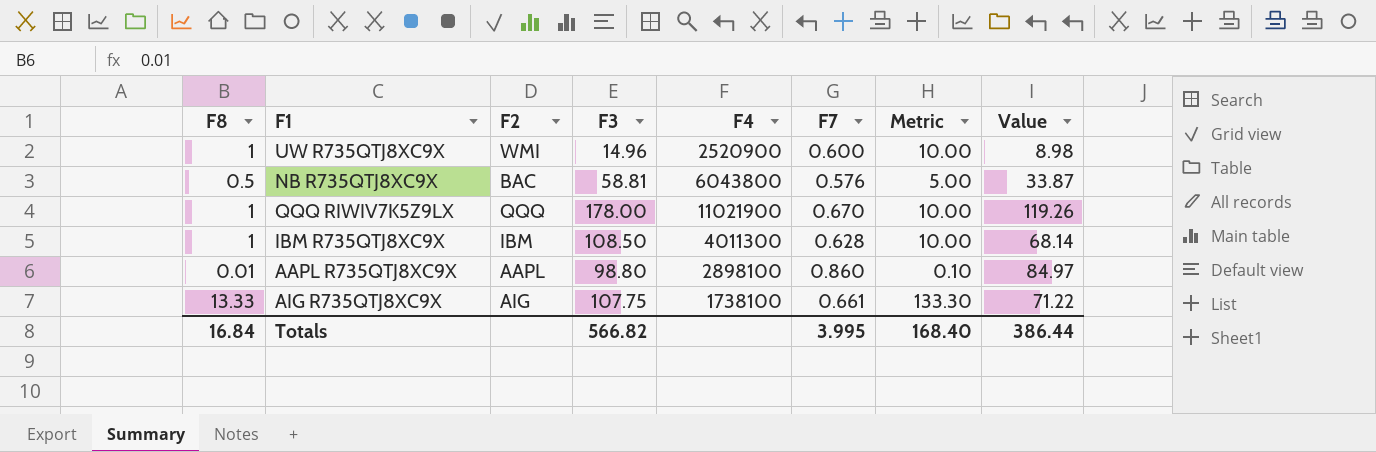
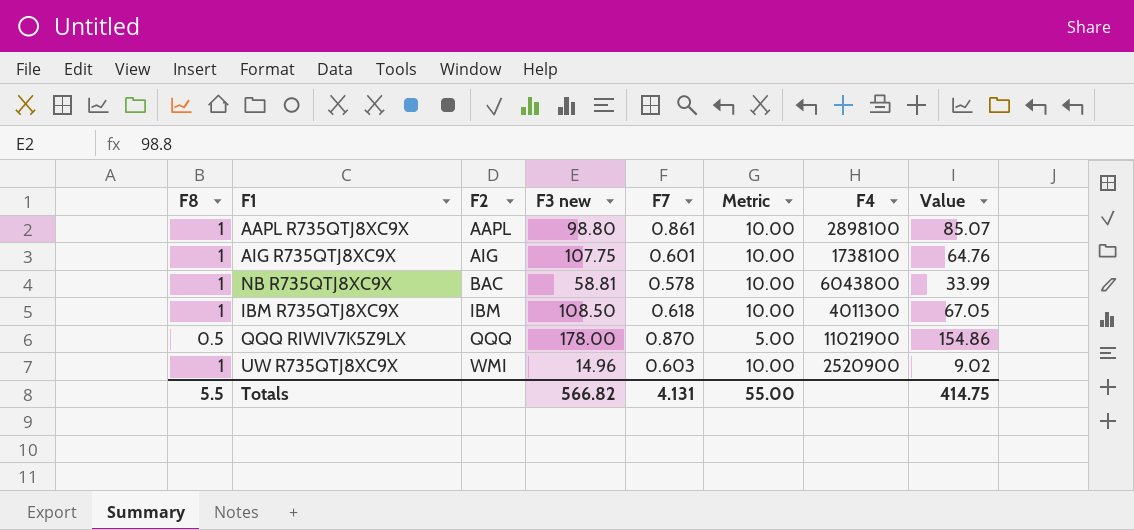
row order: none -> F2 ascending
column name: F3 -> F3 new
column F4 | position: 5 -> 7
AAPL R735QTJ8XC9X | F8: 0.01 -> 1
AAPL R735QTJ8XC9X | F7: 0.860 -> 0.861
AAPL R735QTJ8XC9X | Metric: 0.10 -> 10.00
AAPL R735QTJ8XC9X | Value: 84.97 -> 85.07
AIG R735QTJ8XC9X | F8: 13.33 -> 1
AIG R735QTJ8XC9X | F7: 0.661 -> 0.601
AIG R735QTJ8XC9X | Metric: 133.30 -> 10.00
AIG R735QTJ8XC9X | Value: 71.22 -> 64.76
NB R735QTJ8XC9X | F8: 0.5 -> 1
NB R735QTJ8XC9X | F7: 0.576 -> 0.578
NB R735QTJ8XC9X | Metric: 5.00 -> 10.00
NB R735QTJ8XC9X | Value: 33.87 -> 33.99
IBM R735QTJ8XC9X | F7: 0.628 -> 0.618
IBM R735QTJ8XC9X | Value: 68.14 -> 67.05
QQQ RIWIV7K5Z9LX | F8: 1 -> 0.5
QQQ RIWIV7K5Z9LX | F7: 0.670 -> 0.870
QQQ RIWIV7K5Z9LX | Metric: 10.00 -> 5.00
QQQ RIWIV7K5Z9LX | Value: 119.26 -> 154.86
UW R735QTJ8XC9X | F7: 0.600 -> 0.603
UW R735QTJ8XC9X | Value: 8.98 -> 9.02
Totals | F8: 16.84 -> 5.5
Totals | F7: 3.995 -> 4.131
Totals | Metric: 168.40 -> 55.00
Totals | Value: 386.44 -> 414.75

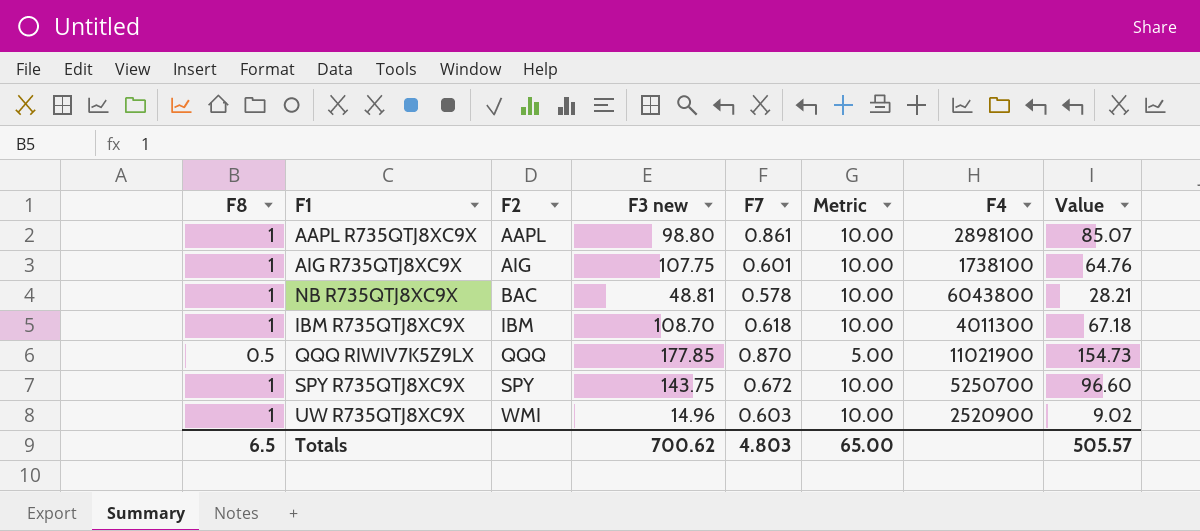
NB R735QTJ8XC9X | F3 new: 58.81 -> 48.81
NB R735QTJ8XC9X | Value: 33.99 -> 28.21
IBM R735QTJ8XC9X | F3 new: 108.50 -> 108.70
IBM R735QTJ8XC9X | Value: 67.05 -> 67.18
QQQ RIWIV7K5Z9LX | F3 new: 178.00 -> 177.85
QQQ RIWIV7K5Z9LX | Value: 154.86 -> 154.73
row SPY R735QTJ8XC9X: none -> 1 | SPY | 143.75 | 0.672 | 10.00 | 5250700 | 96.60
Totals | F8: 5.5 -> 6.5
Totals | F3 new: 566.82 -> 700.62
Totals | F7: 4.131 -> 4.803
Totals | Metric: 55.00 -> 65.00
Totals | Value: 414.75 -> 505.57

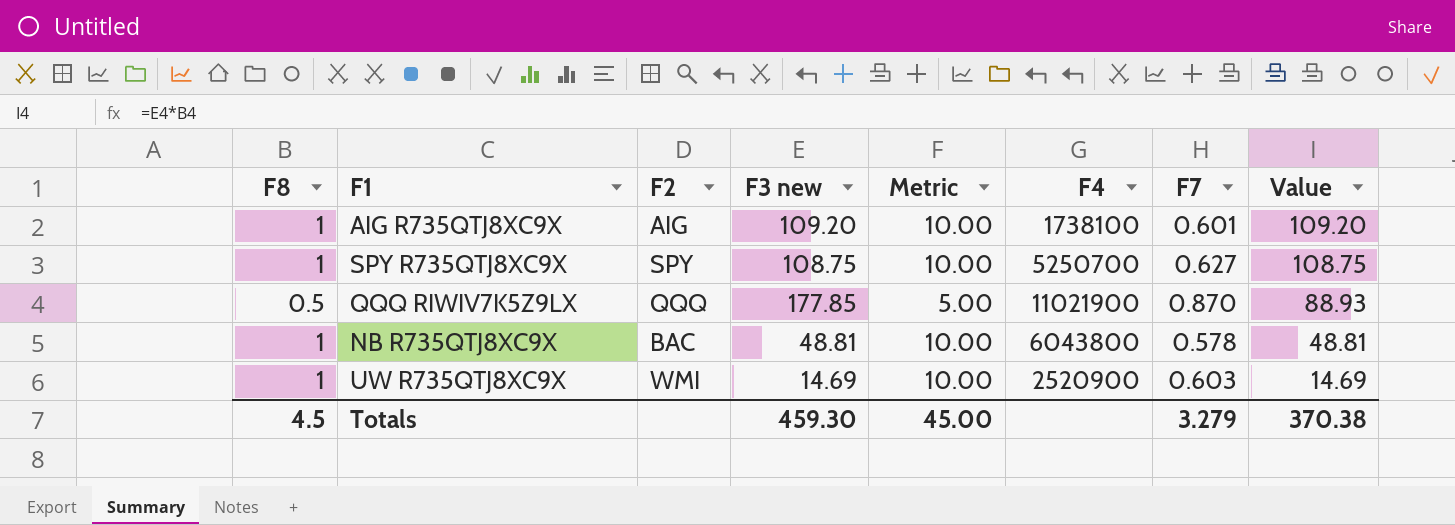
row order: F2 ascending -> Value descending
column F7 | position: 5 -> 7
column Value | formula: [F3 new] * [F7] -> [F8] * [F3 new]
row AAPL R735QTJ8XC9X: 1 | AAPL | 98.80 | 0.861 | 10.00 | 2898100 | 85.07 -> none
row IBM R735QTJ8XC9X: 1 | IBM | 108.70 | 0.618 | 10.00 | 4011300 | 67.18 -> none
AIG R735QTJ8XC9X | F3 new: 107.75 -> 109.20
SPY R735QTJ8XC9X | F3 new: 143.75 -> 108.75
SPY R735QTJ8XC9X | F7: 0.672 -> 0.627
UW R735QTJ8XC9X | F3 new: 14.96 -> 14.69
Totals | F8: 6.5 -> 4.5
Totals | F3 new: 700.62 -> 459.30
Totals | Metric: 65.00 -> 45.00
Totals | F7: 4.803 -> 3.279
Totals | Value: 505.57 -> 370.38

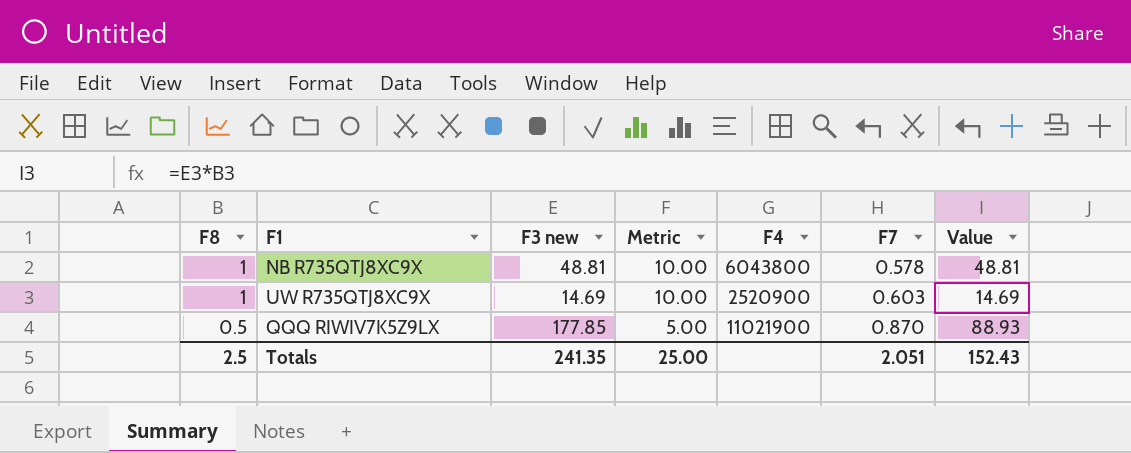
row order: Value descending -> F8 descending
column F2 | position: 3 -> none
row AIG R735QTJ8XC9X: 1 | AIG | 109.20 | 10.00 | 1738100 | 0.601 | 109.20 -> none
row SPY R735QTJ8XC9X: 1 | SPY | 108.75 | 10.00 | 5250700 | 0.627 | 108.75 -> none
Totals | F8: 4.5 -> 2.5
Totals | F3 new: 459.30 -> 241.35
Totals | Metric: 45.00 -> 25.00
Totals | F7: 3.279 -> 2.051
Totals | Value: 370.38 -> 152.43

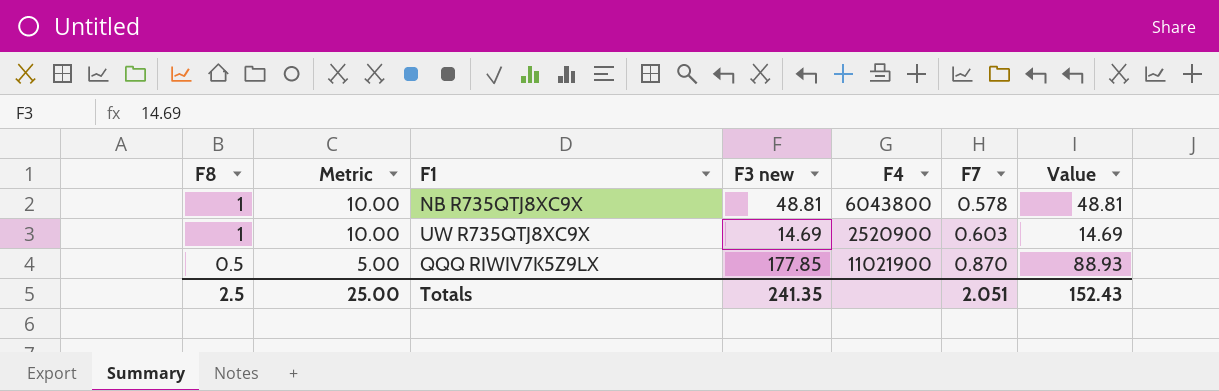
column Metric | position: 4 -> 2

